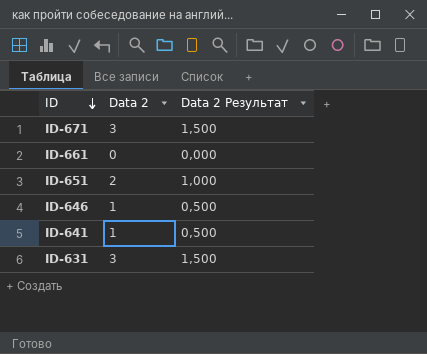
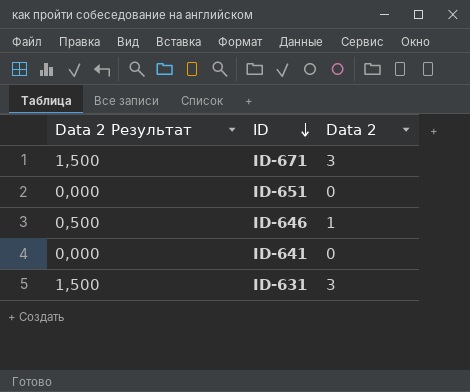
column Data 2 Результат | position: 3 -> 1
row ID-661: 0 | 0,000 -> none
ID-651 | Data 2 Результат: 1,000 -> 0,000
ID-651 | Data 2: 2 -> 0
ID-641 | Data 2 Результат: 0,500 -> 0,000
ID-641 | Data 2: 1 -> 0

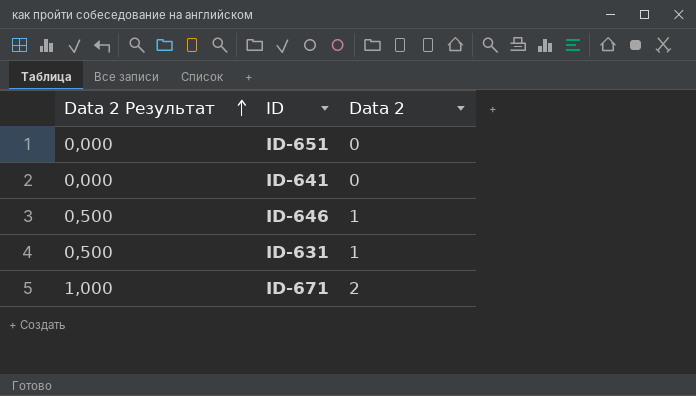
row order: ID descending -> Data 2 Результат ascending
ID-631 | Data 2 Результат: 1,500 -> 0,500
ID-631 | Data 2: 3 -> 1
ID-671 | Data 2 Результат: 1,500 -> 1,000
ID-671 | Data 2: 3 -> 2

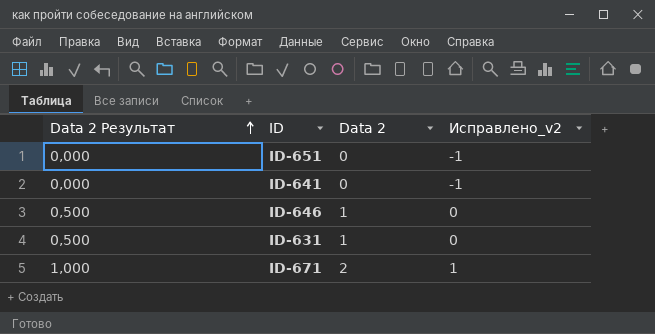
column Исправлено_v2 | formula: none -> [Data 2] - 1

